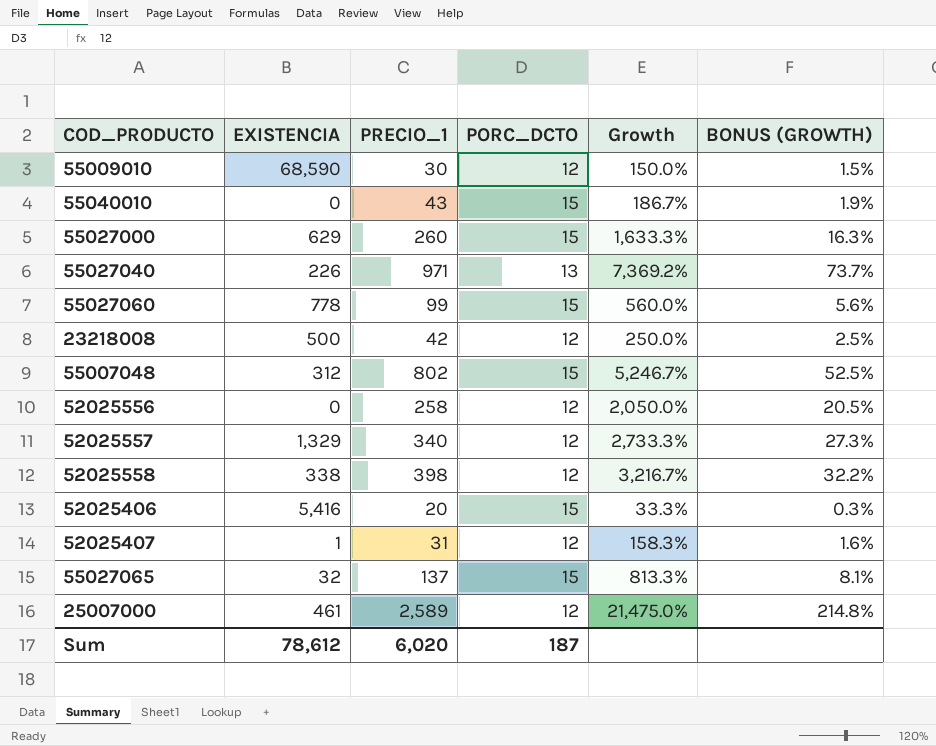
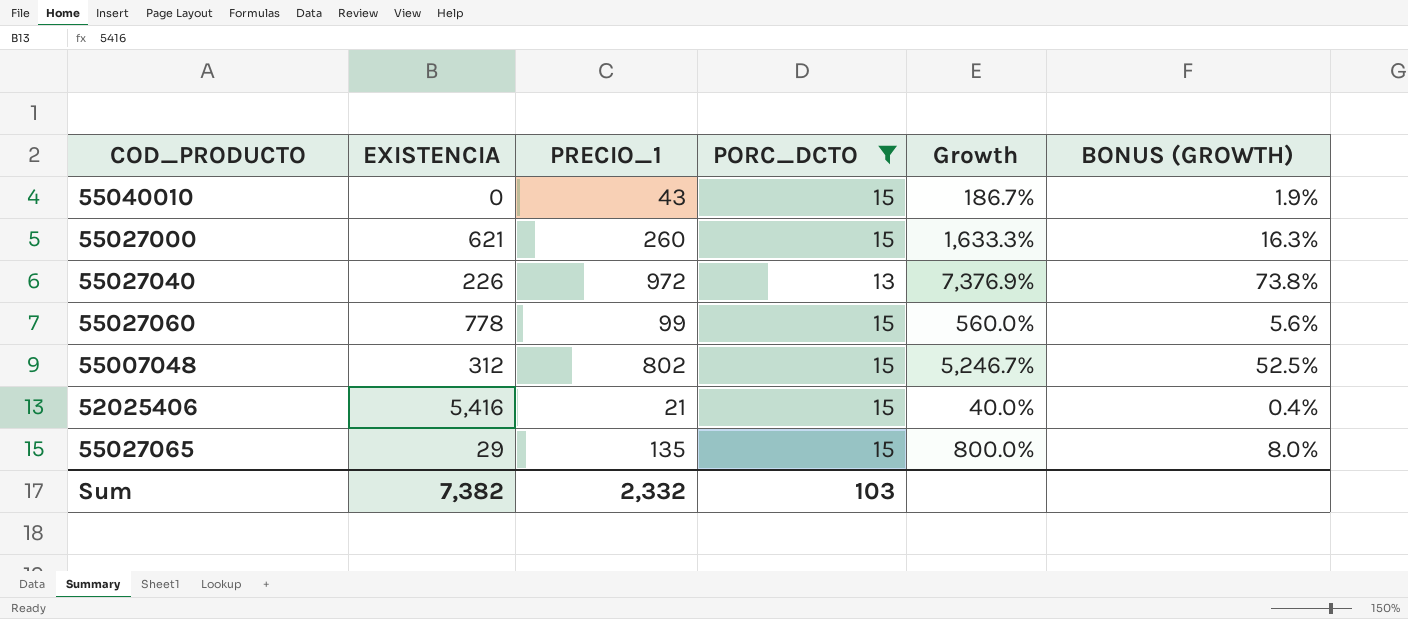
filter: none -> PORC_DCTO != 12
55027000 | EXISTENCIA: 629 -> 621
55027040 | PRECIO_1: 971 -> 972
55027040 | Growth: 7,369.2% -> 7,376.9%
55027040 | BONUS (GROWTH): 73.7% -> 73.8%
52025406 | PRECIO_1: 20 -> 21
52025406 | Growth: 33.3% -> 40.0%
52025406 | BONUS (GROWTH): 0.3% -> 0.4%
55027065 | EXISTENCIA: 32 -> 29
55027065 | PRECIO_1: 137 -> 135
55027065 | Growth: 813.3% -> 800.0%
55027065 | BONUS (GROWTH): 8.1% -> 8.0%
Sum | EXISTENCIA: 78,612 -> 7,382
Sum | PRECIO_1: 6,020 -> 2,332
Sum | PORC_DCTO: 187 -> 103

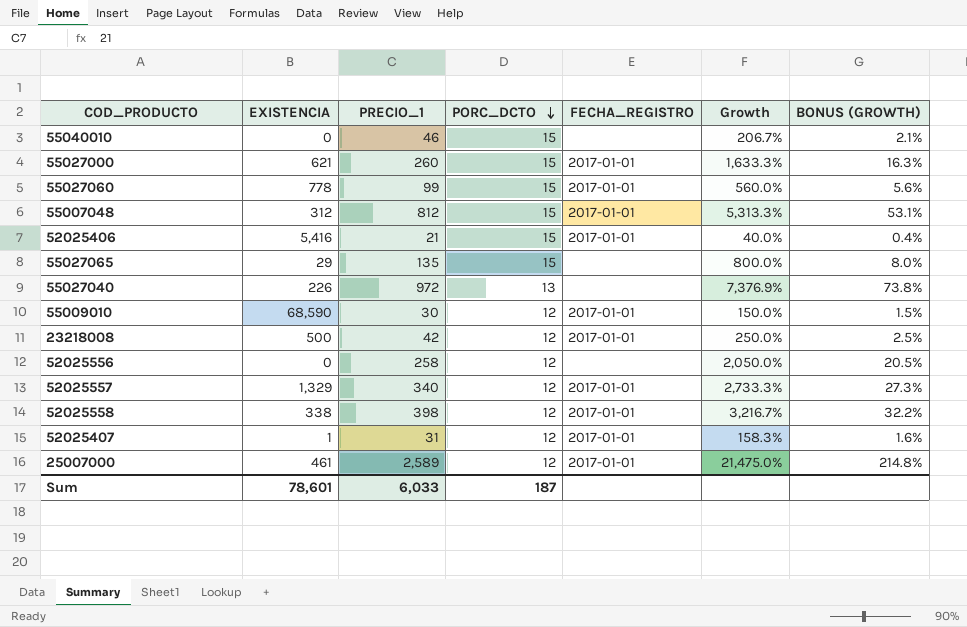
filter: PORC_DCTO != 12 -> none
row order: none -> PORC_DCTO descending
column FECHA_REGISTRO | position: none -> 5
55040010 | PRECIO_1: 43 -> 46
55040010 | Growth: 186.7% -> 206.7%
55040010 | BONUS (GROWTH): 1.9% -> 2.1%
55007048 | PRECIO_1: 802 -> 812
55007048 | Growth: 5,246.7% -> 5,313.3%
55007048 | BONUS (GROWTH): 52.5% -> 53.1%
Sum | EXISTENCIA: 7,382 -> 78,601
Sum | PRECIO_1: 2,332 -> 6,033
Sum | PORC_DCTO: 103 -> 187

